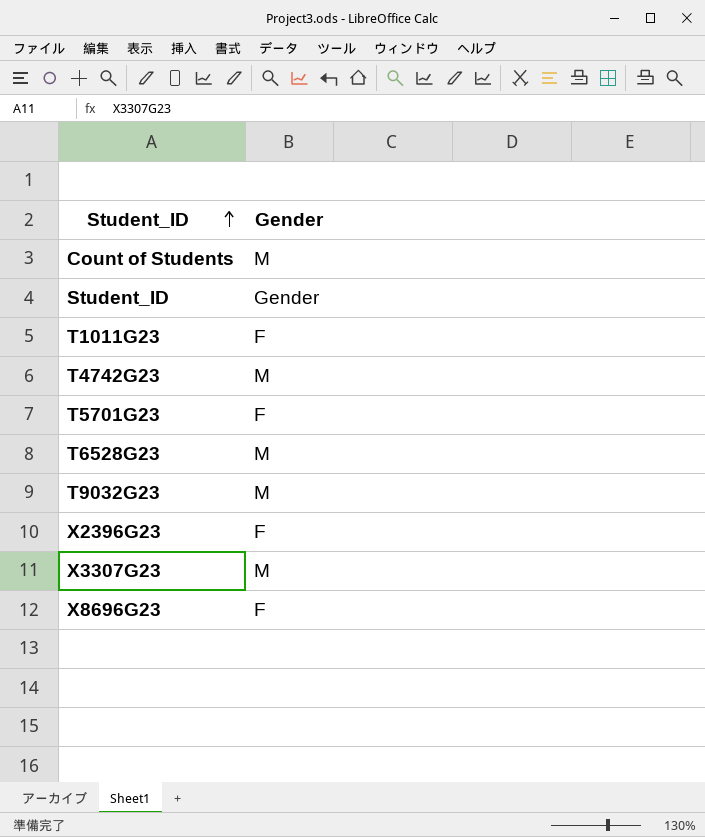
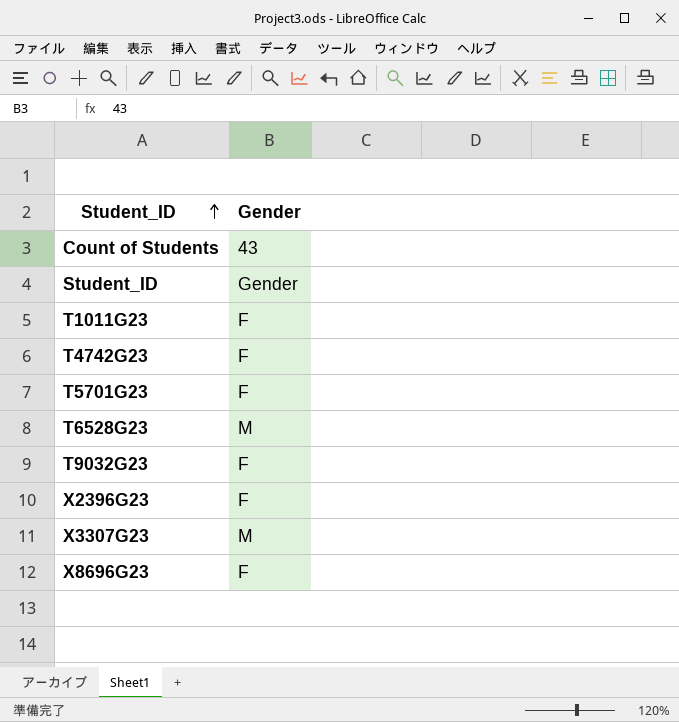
Count of Students | Gender: M -> 43
T4742G23 | Gender: M -> F
T9032G23 | Gender: M -> F

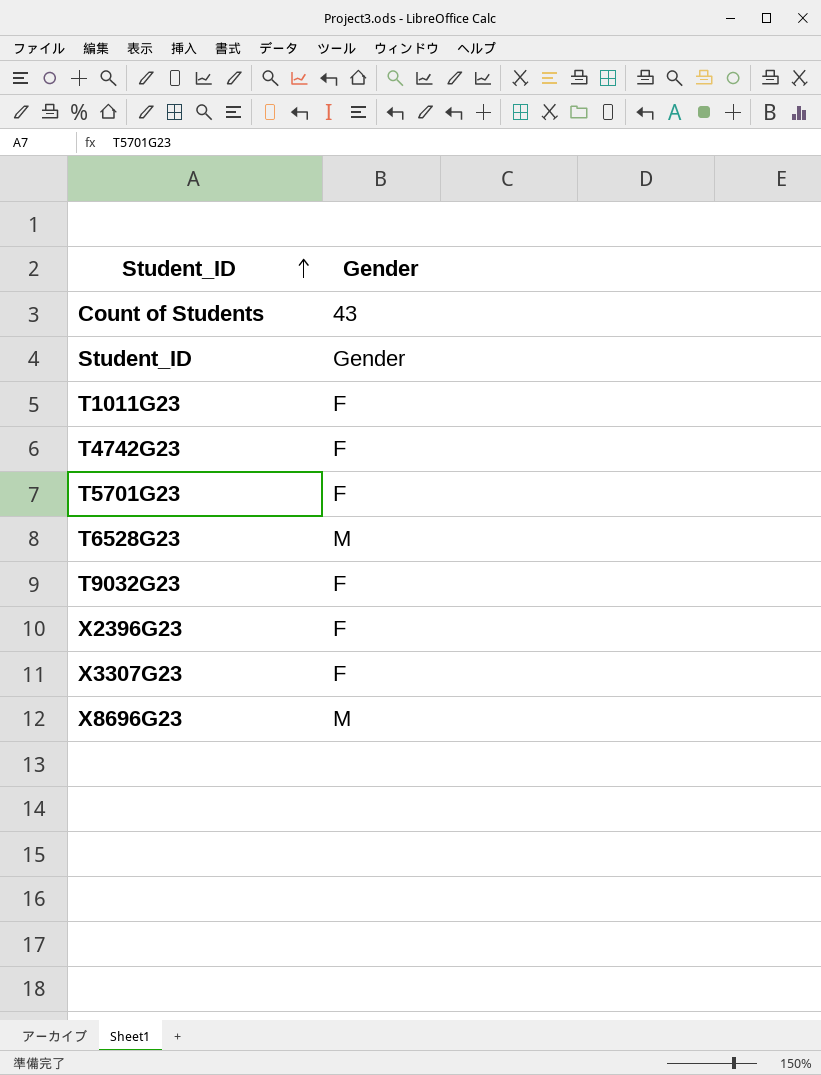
X3307G23 | Gender: M -> F
X8696G23 | Gender: F -> M

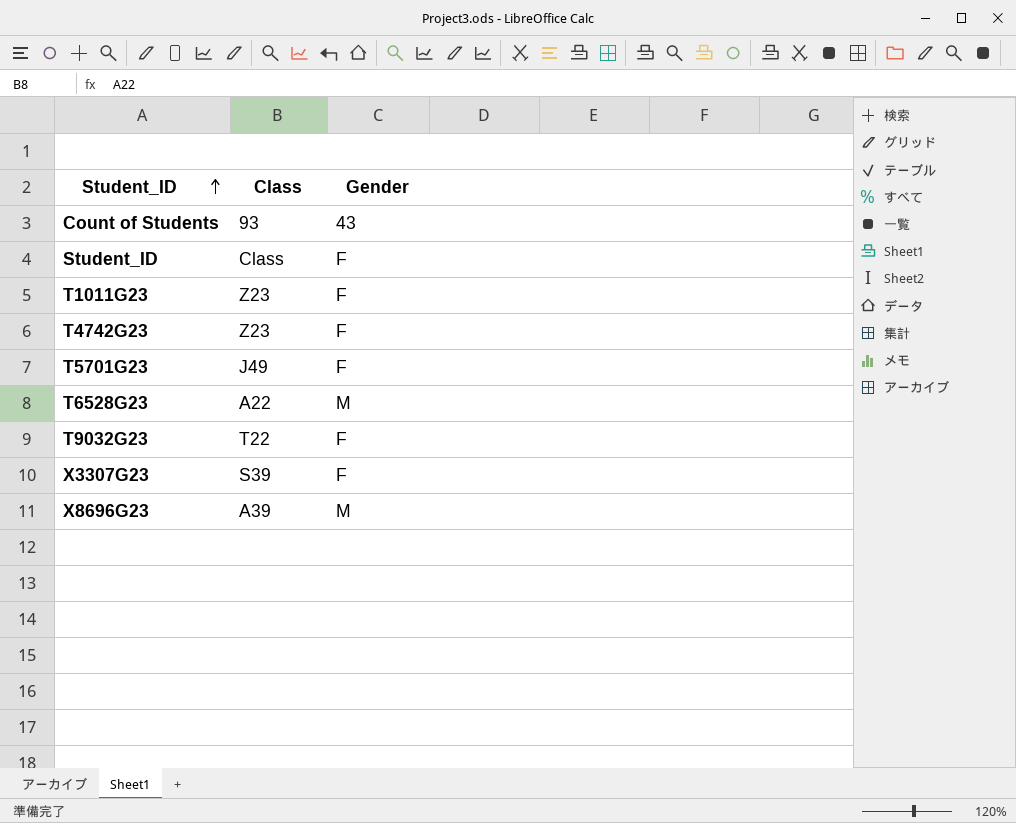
column Class | position: none -> 2
row X2396G23: F -> none
Student_ID | Gender: Gender -> F

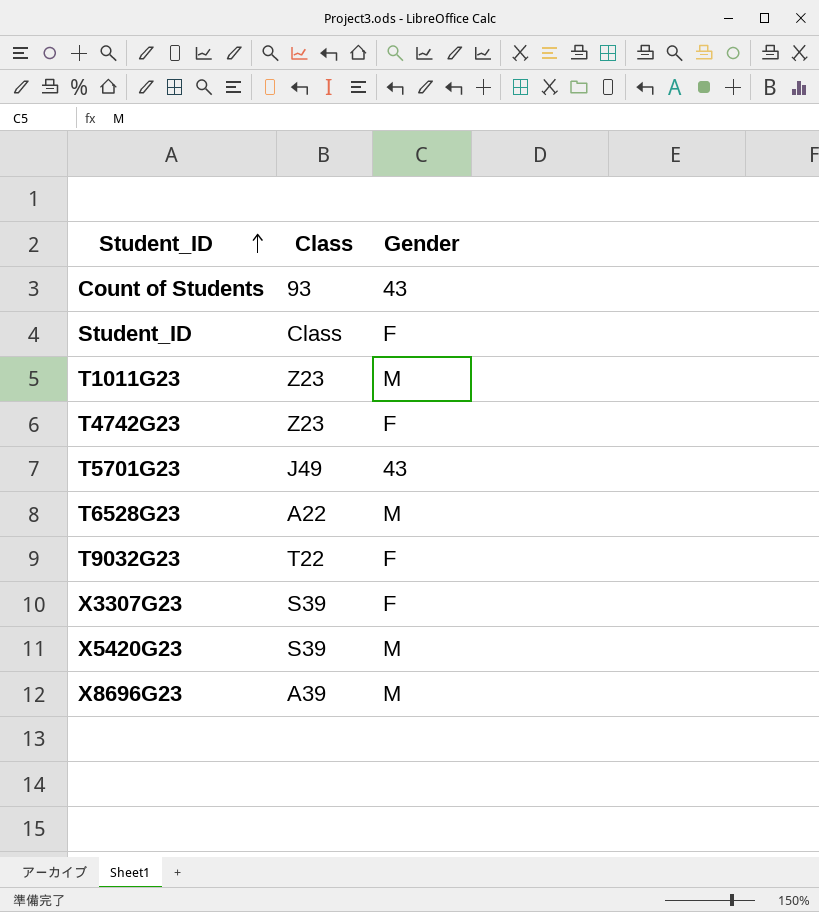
T1011G23 | Gender: F -> M
T5701G23 | Gender: F -> 43
row X5420G23: none -> S39 | M

